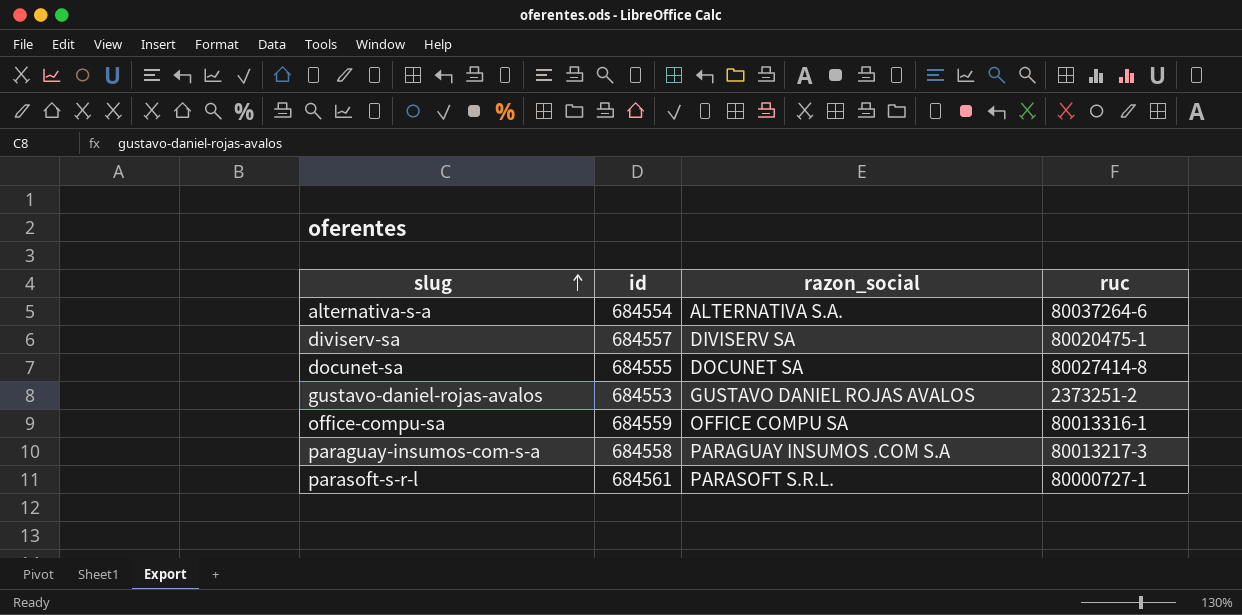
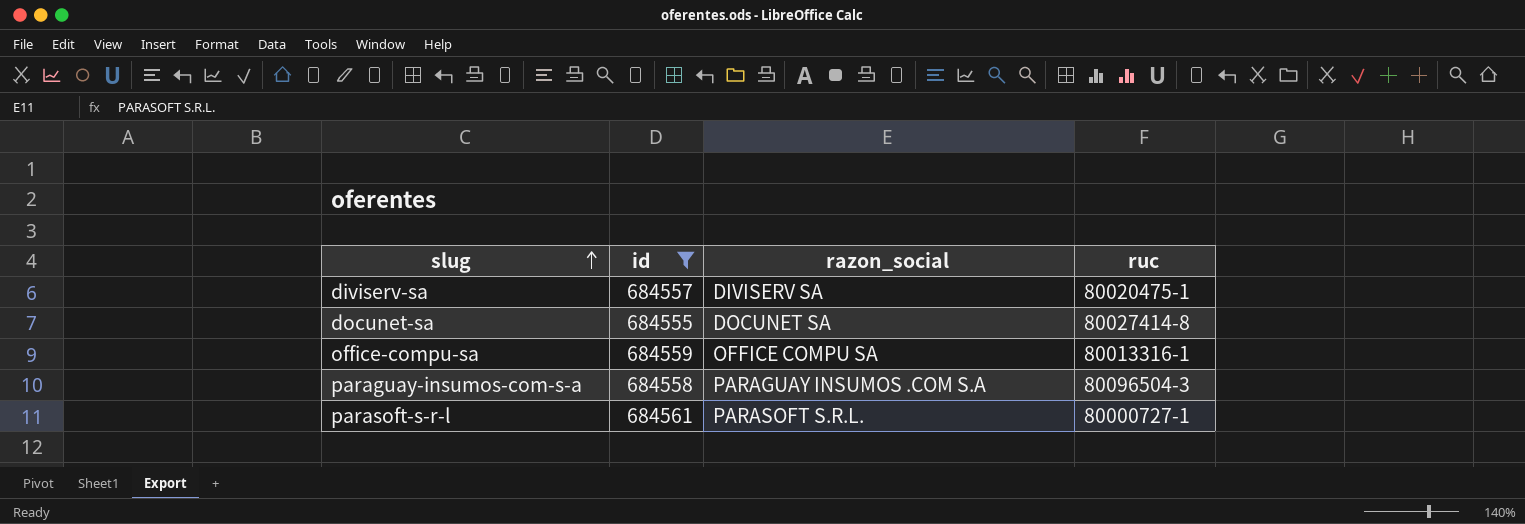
filter: none -> id >= 684555
paraguay-insumos-com-s-a | ruc: 80013217-3 -> 80096504-3

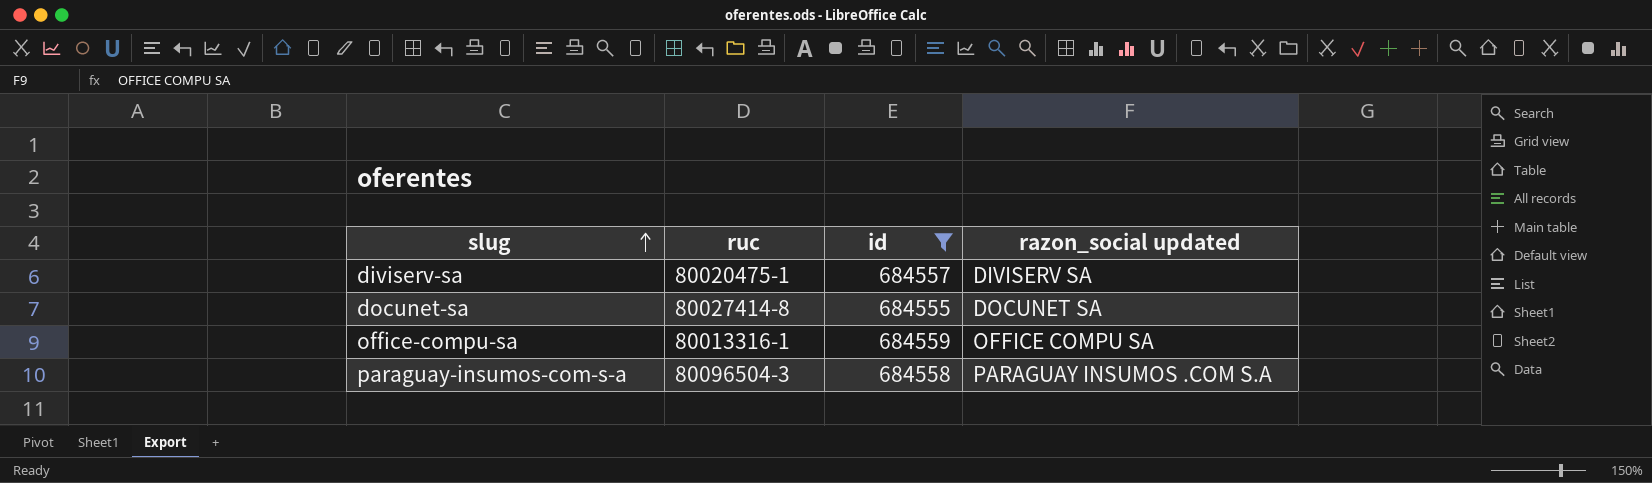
column ruc | position: 4 -> 2
column name: razon_social -> razon_social updated
row parasoft-s-r-l: 684561 | PARASOFT S.R.L. | 80000727-1 -> none

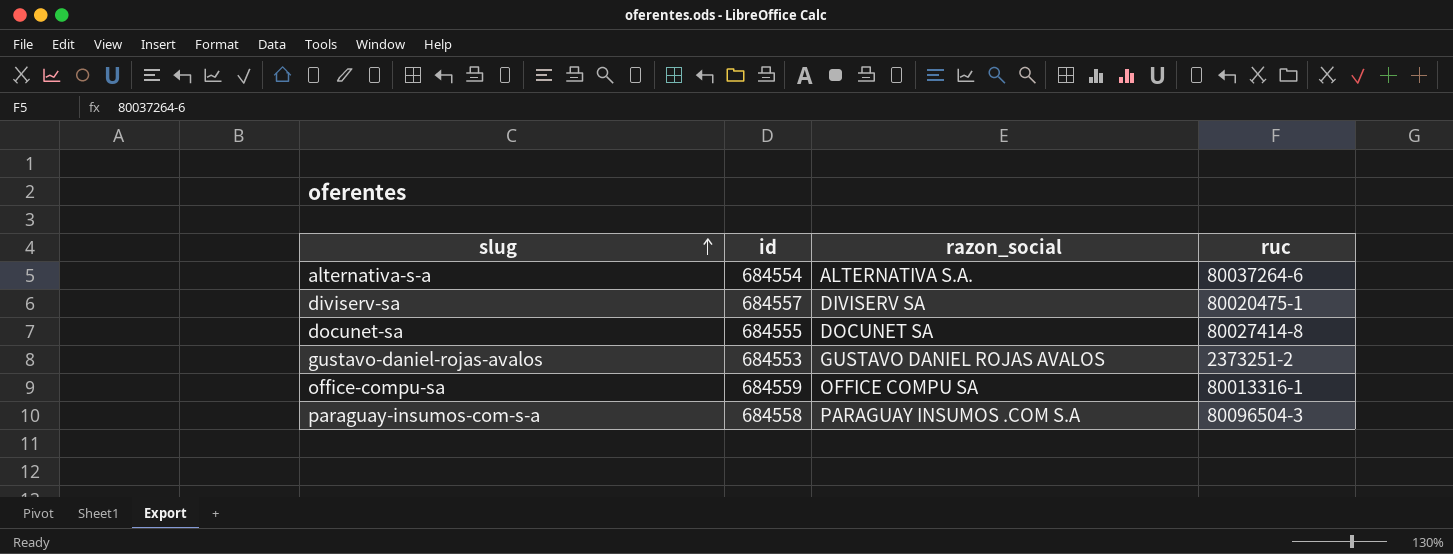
filter: id >= 684555 -> none
column name: razon_social updated -> razon_social
column ruc | position: 2 -> 4

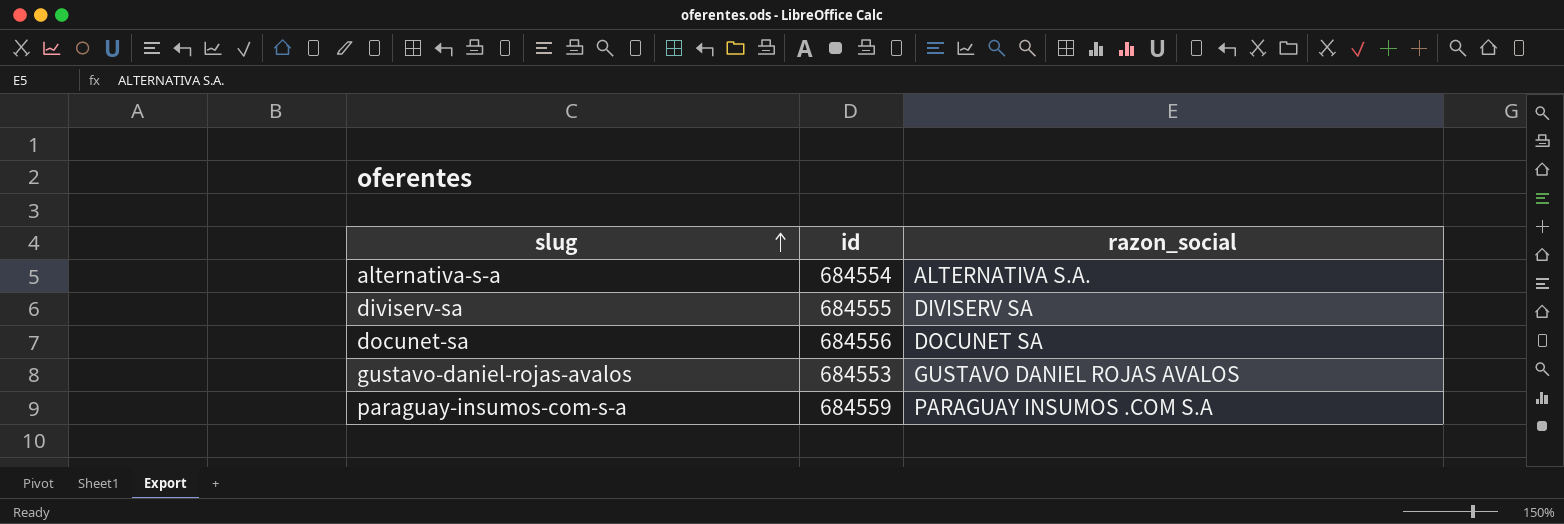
column ruc | position: 4 -> none
row office-compu-sa: 684559 | OFFICE COMPU SA | 80013316-1 -> none
diviserv-sa | id: 684557 -> 684555
docunet-sa | id: 684555 -> 684556
paraguay-insumos-com-s-a | id: 684558 -> 684559

